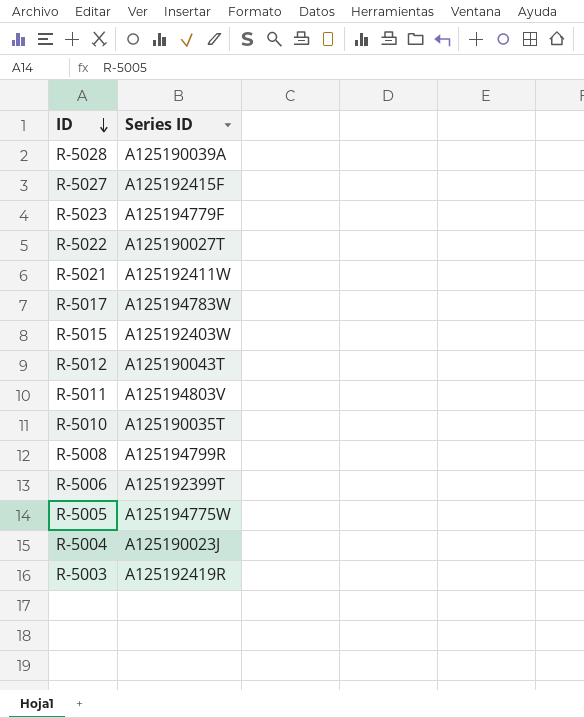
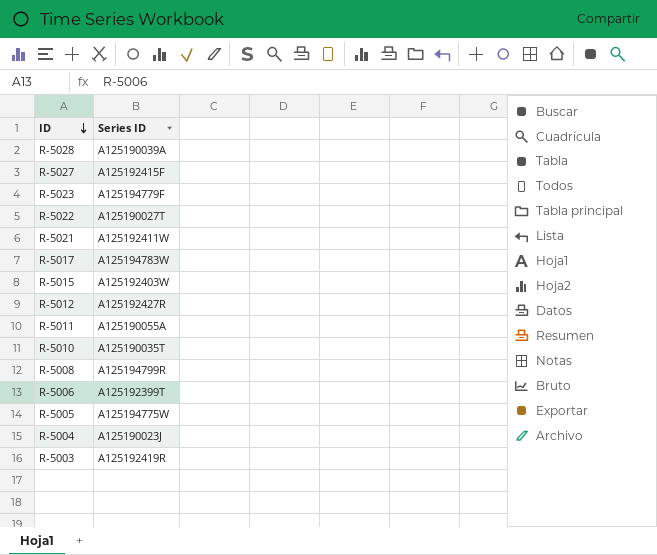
R-5012 | Series ID: A125190043T -> A125192427R
R-5011 | Series ID: A125194803V -> A125190055A

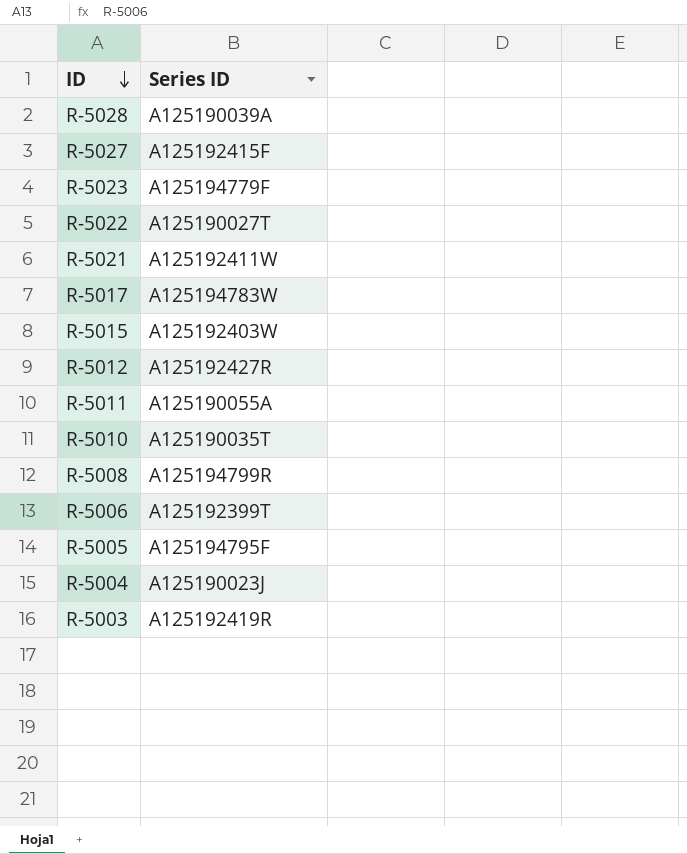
R-5005 | Series ID: A125194775W -> A125194795F

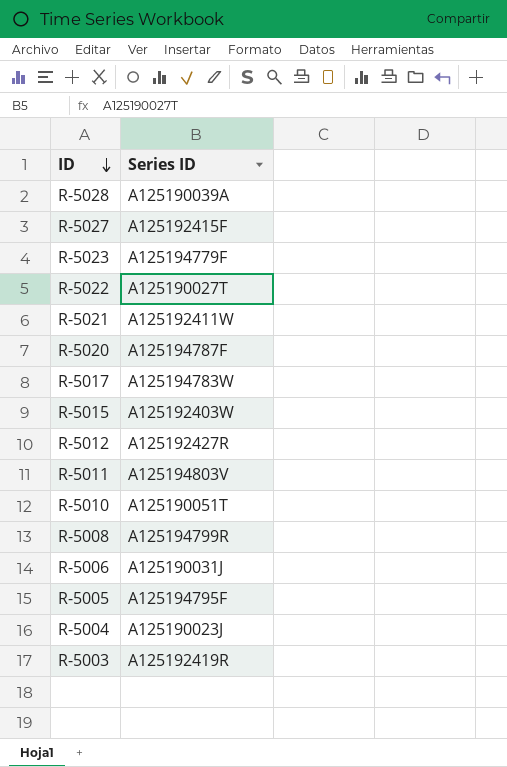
row R-5020: none -> A125194787F
R-5011 | Series ID: A125190055A -> A125194803V
R-5010 | Series ID: A125190035T -> A125190051T
R-5006 | Series ID: A125192399T -> A125190031J

